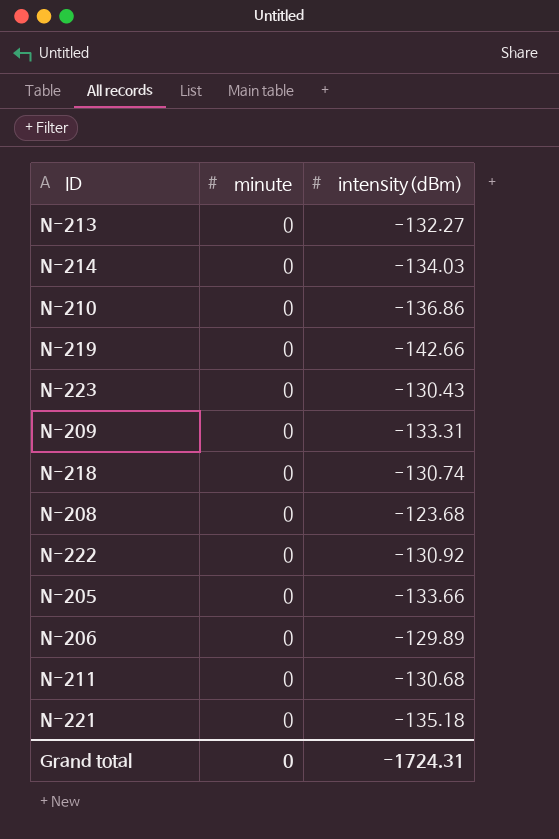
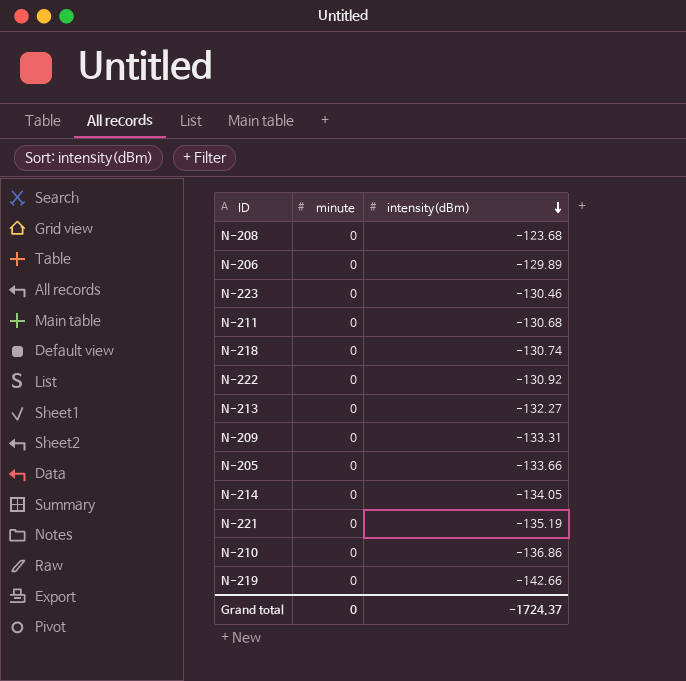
row order: none -> intensity(dBm) descending
N-223 | intensity(dBm): -130.43 -> -130.46
N-214 | intensity(dBm): -134.03 -> -134.05
N-221 | intensity(dBm): -135.18 -> -135.19
Grand total | intensity(dBm): -1724.31 -> -1724.37

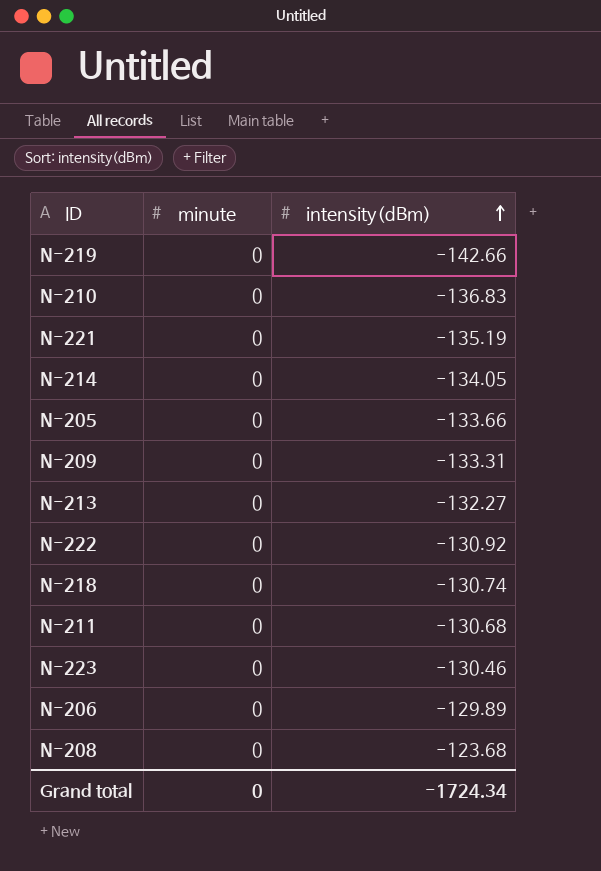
row order: intensity(dBm) descending -> intensity(dBm) ascending
N-210 | intensity(dBm): -136.86 -> -136.83
Grand total | intensity(dBm): -1724.37 -> -1724.34

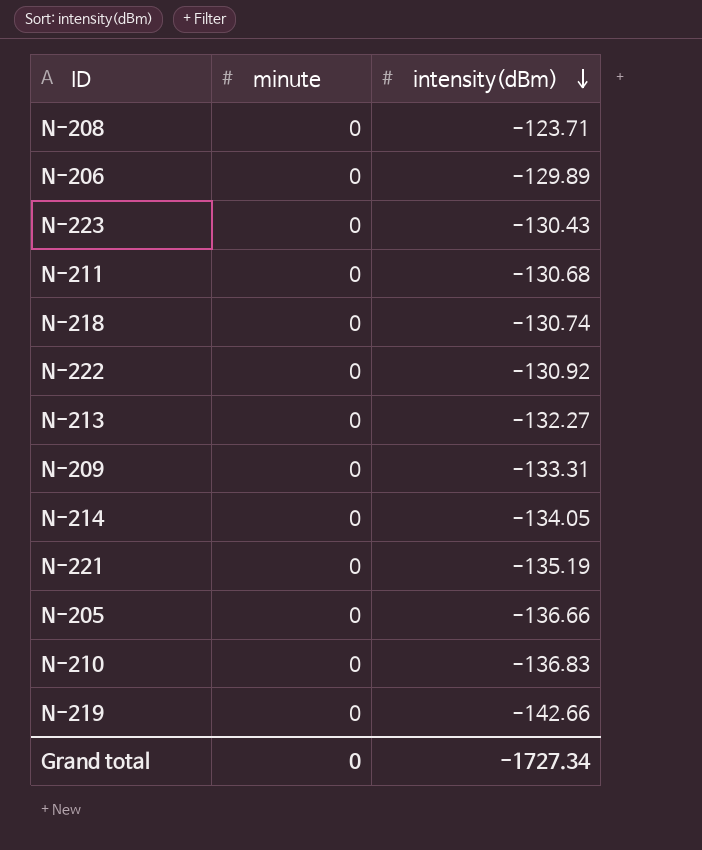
row order: intensity(dBm) ascending -> intensity(dBm) descending
N-208 | intensity(dBm): -123.68 -> -123.71
N-223 | intensity(dBm): -130.46 -> -130.43
N-205 | intensity(dBm): -133.66 -> -136.66
Grand total | intensity(dBm): -1724.34 -> -1727.34

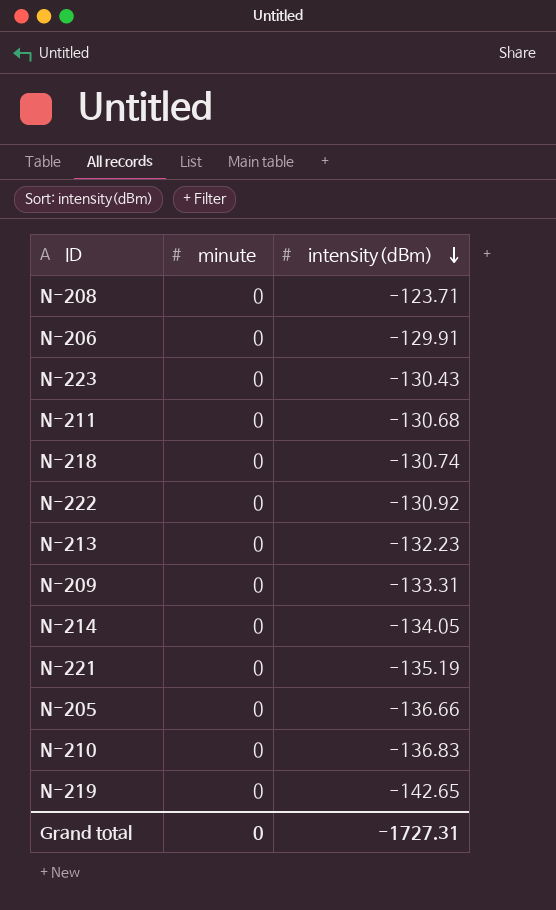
N-206 | intensity(dBm): -129.89 -> -129.91
N-213 | intensity(dBm): -132.27 -> -132.23
N-219 | intensity(dBm): -142.66 -> -142.65
Grand total | intensity(dBm): -1727.34 -> -1727.31

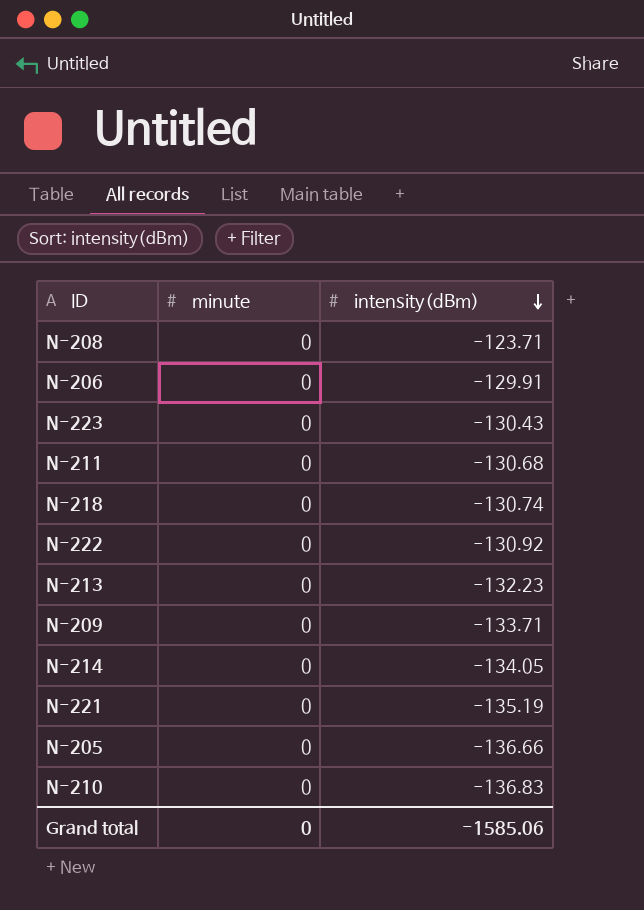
row N-219: 0 | -142.65 -> none
N-209 | intensity(dBm): -133.31 -> -133.71
Grand total | intensity(dBm): -1727.31 -> -1585.06

